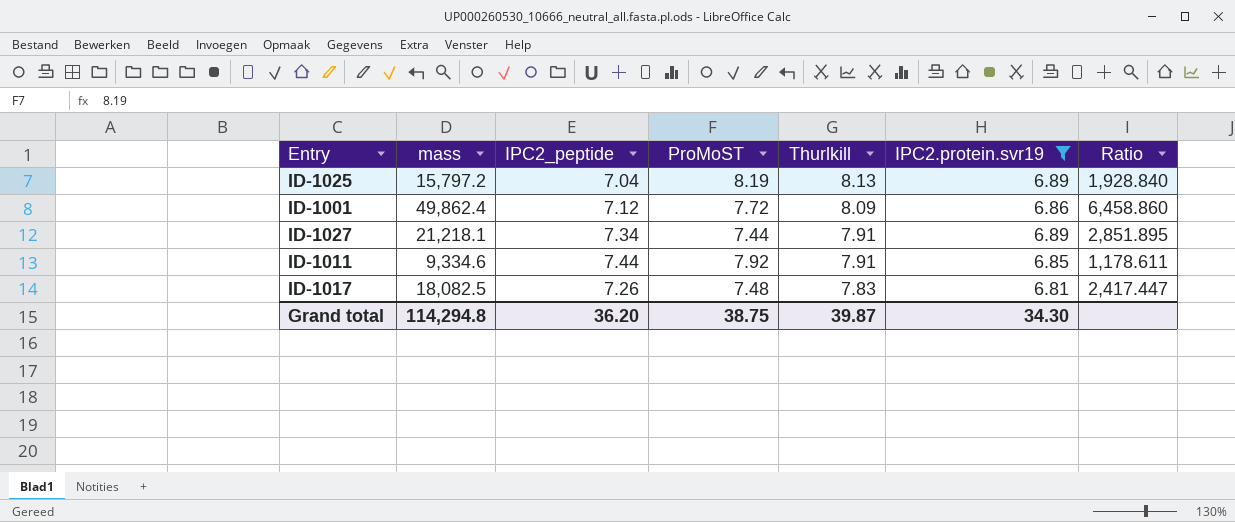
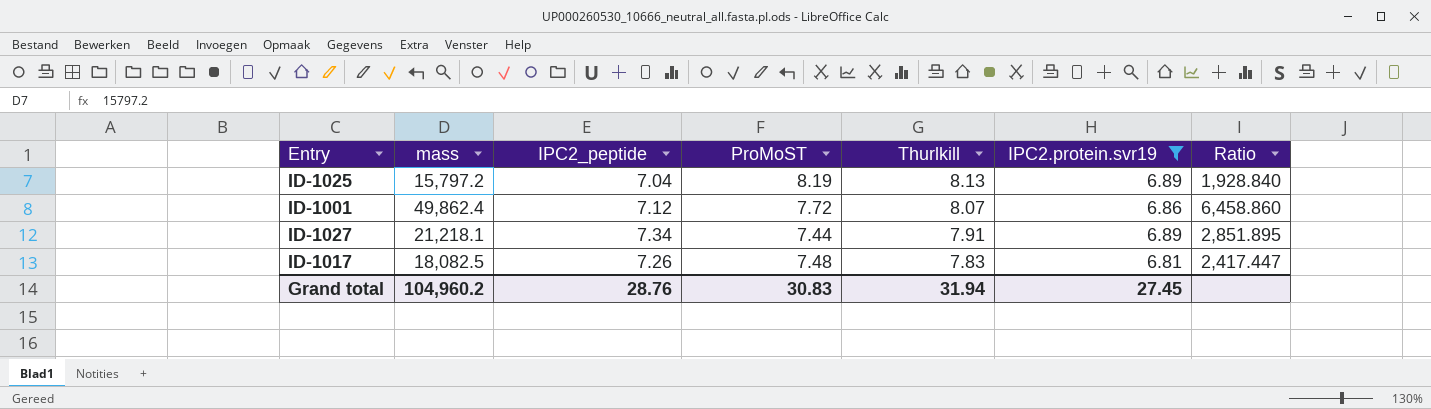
row ID-1011: 9,334.6 | 7.44 | 7.92 | 7.91 | 6.85 | 1,178.611 -> none
ID-1001 | Thurlkill: 8.09 -> 8.07
Grand total | mass: 114,294.8 -> 104,960.2
Grand total | IPC2_peptide: 36.20 -> 28.76
Grand total | ProMoST: 38.75 -> 30.83
Grand total | Thurlkill: 39.87 -> 31.94
Grand total | IPC2.protein.svr19: 34.30 -> 27.45

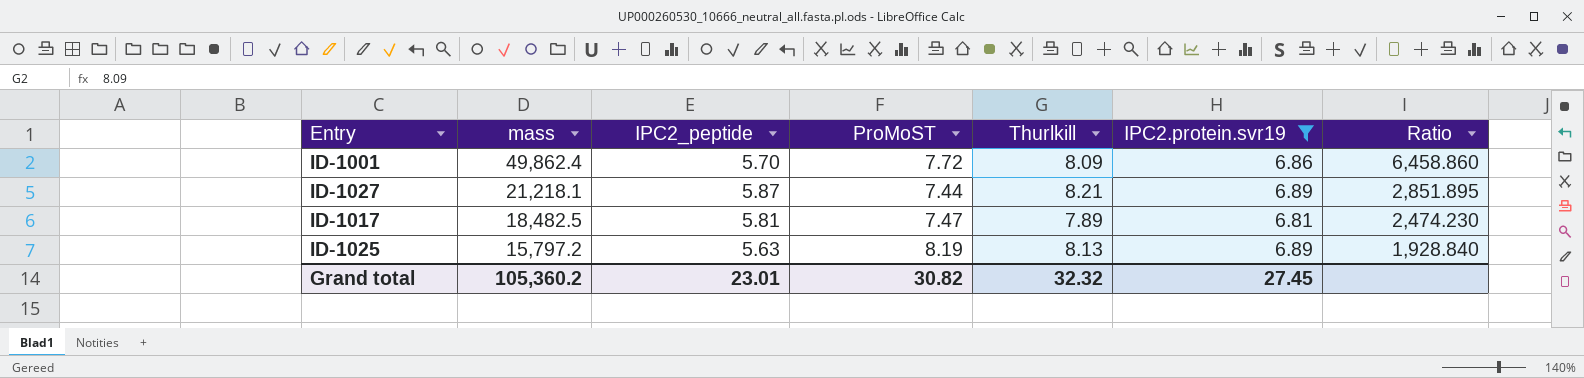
row order: Thurlkill descending -> mass descending
ID-1001 | IPC2_peptide: 7.12 -> 5.70
ID-1001 | Thurlkill: 8.07 -> 8.09
ID-1027 | IPC2_peptide: 7.34 -> 5.87
ID-1027 | Thurlkill: 7.91 -> 8.21
ID-1017 | mass: 18,082.5 -> 18,482.5
ID-1017 | IPC2_peptide: 7.26 -> 5.81
ID-1017 | ProMoST: 7.48 -> 7.47
ID-1017 | Thurlkill: 7.83 -> 7.89
ID-1017 | Ratio: 2,417.447 -> 2,474.230
ID-1025 | IPC2_peptide: 7.04 -> 5.63
Grand total | mass: 104,960.2 -> 105,360.2
Grand total | IPC2_peptide: 28.76 -> 23.01
Grand total | ProMoST: 30.83 -> 30.82
Grand total | Thurlkill: 31.94 -> 32.32

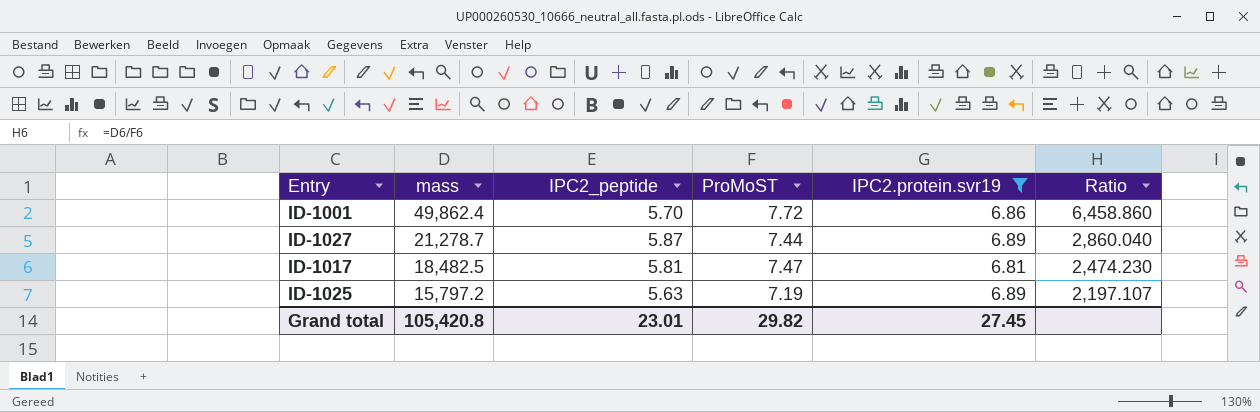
column Thurlkill | position: 5 -> none
ID-1027 | mass: 21,218.1 -> 21,278.7
ID-1027 | Ratio: 2,851.895 -> 2,860.040
ID-1025 | ProMoST: 8.19 -> 7.19
ID-1025 | Ratio: 1,928.840 -> 2,197.107
Grand total | mass: 105,360.2 -> 105,420.8
Grand total | ProMoST: 30.82 -> 29.82

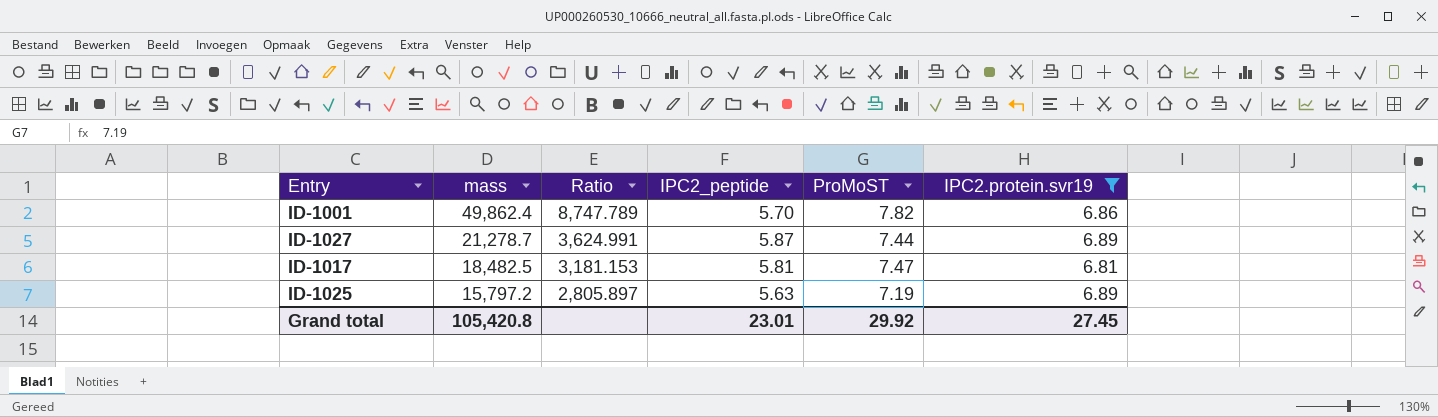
column Ratio | formula: [mass] / [ProMoST] -> [mass] / [IPC2_peptide]
column Ratio | position: 6 -> 3
ID-1001 | ProMoST: 7.72 -> 7.82
Grand total | ProMoST: 29.82 -> 29.92

